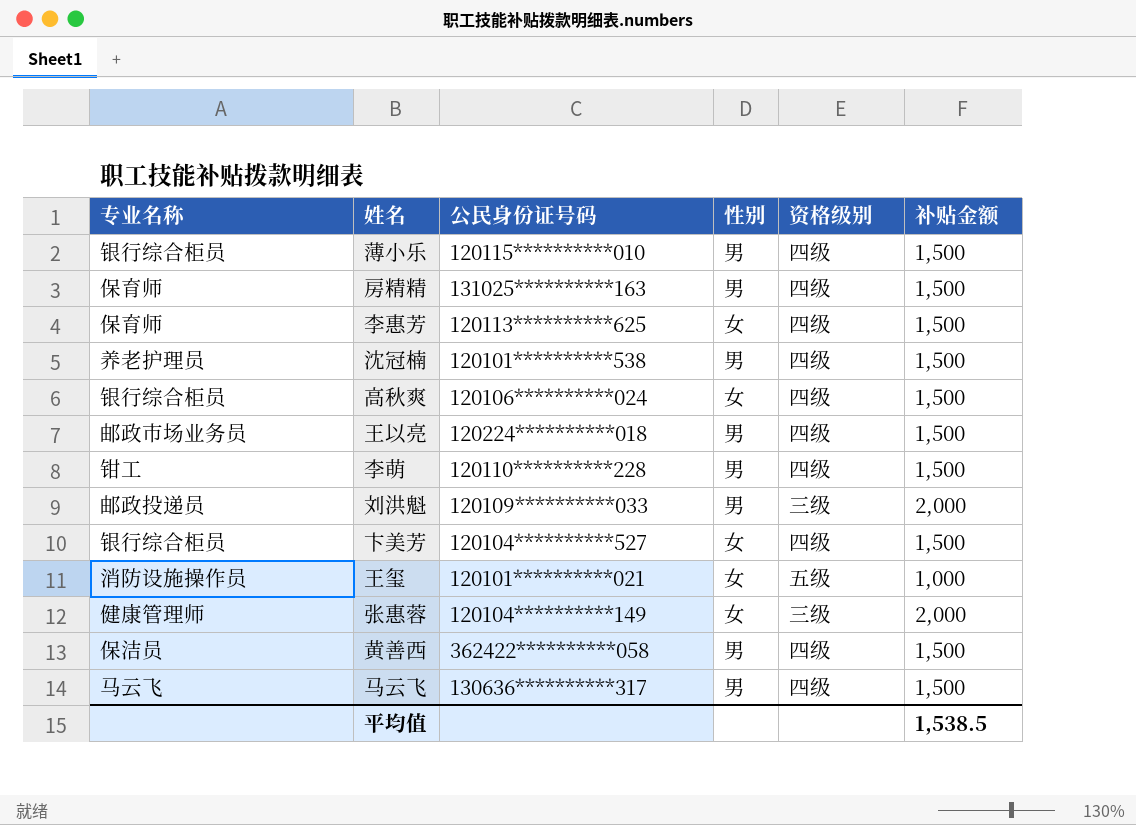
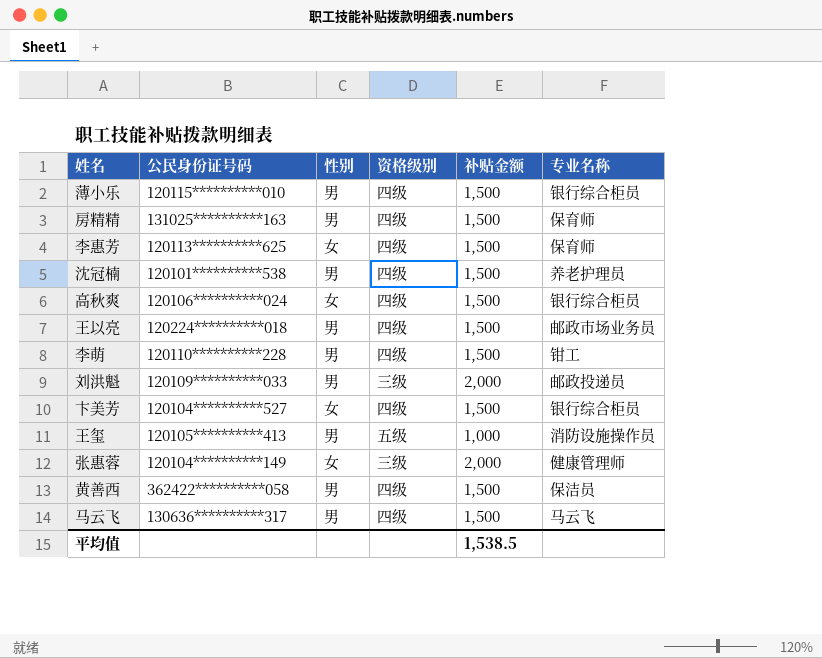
column 专业名称 | position: 1 -> 6
王玺 | 公民身份证号码: 120101**********021 -> 120105**********413
王玺 | 性别: 女 -> 男

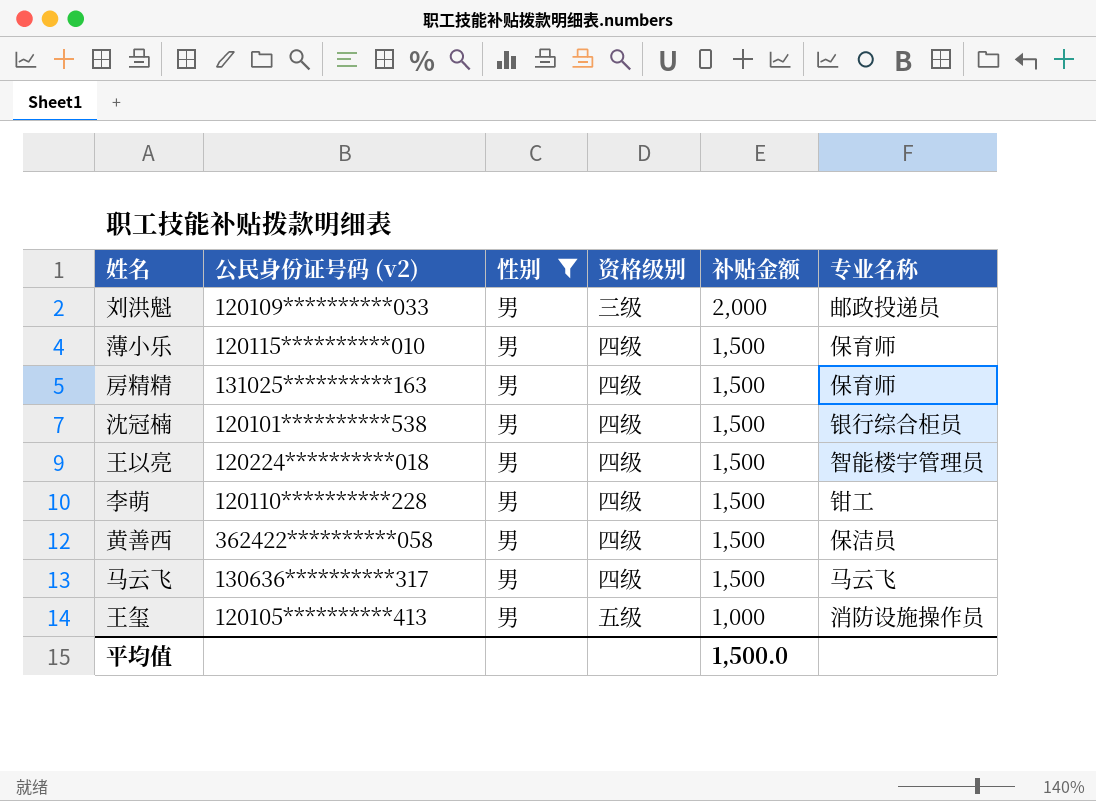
filter: none -> 性别 = 男
row order: none -> 补贴金额 descending
column name: 公民身份证号码 -> 公民身份证号码 (v2)
薄小乐 | 专业名称: 银行综合柜员 -> 保育师
沈冠楠 | 专业名称: 养老护理员 -> 银行综合柜员
王以亮 | 专业名称: 邮政市场业务员 -> 智能楼宇管理员
平均值 | 补贴金额: 1,538.5 -> 1,500.0

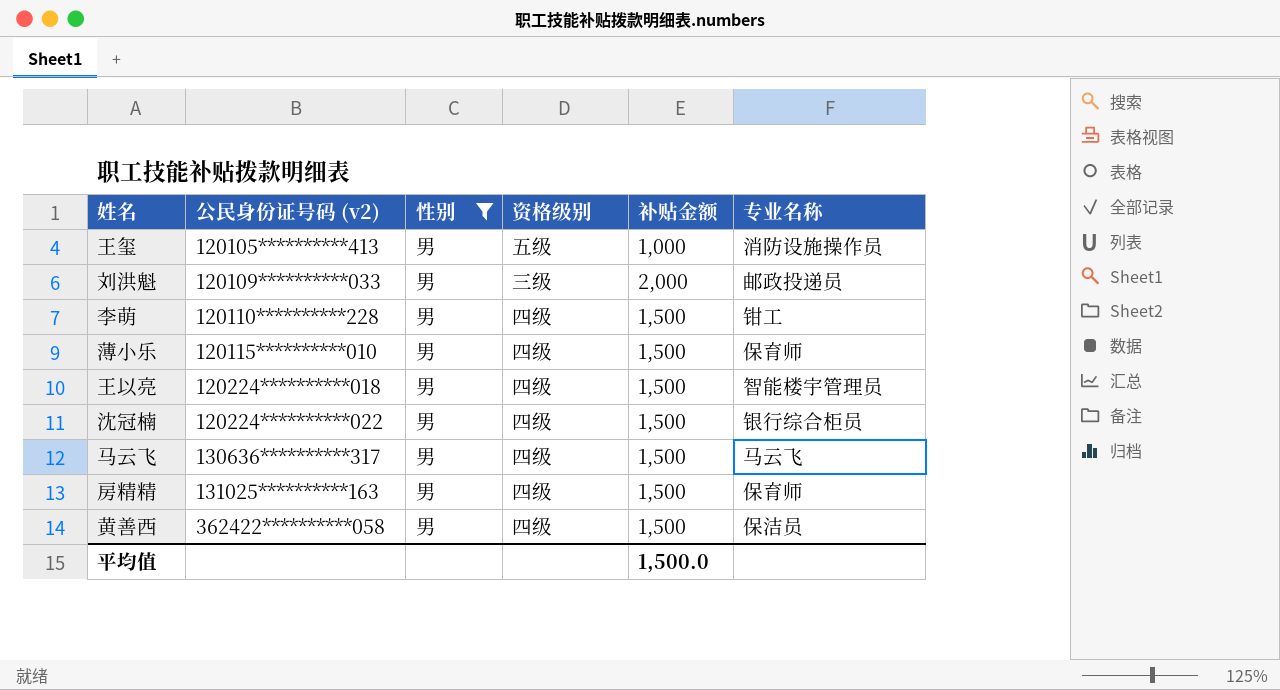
row order: 补贴金额 descending -> 公民身份证号码 (v2) ascending
沈冠楠 | 公民身份证号码 (v2): 120101**********538 -> 120224**********022

